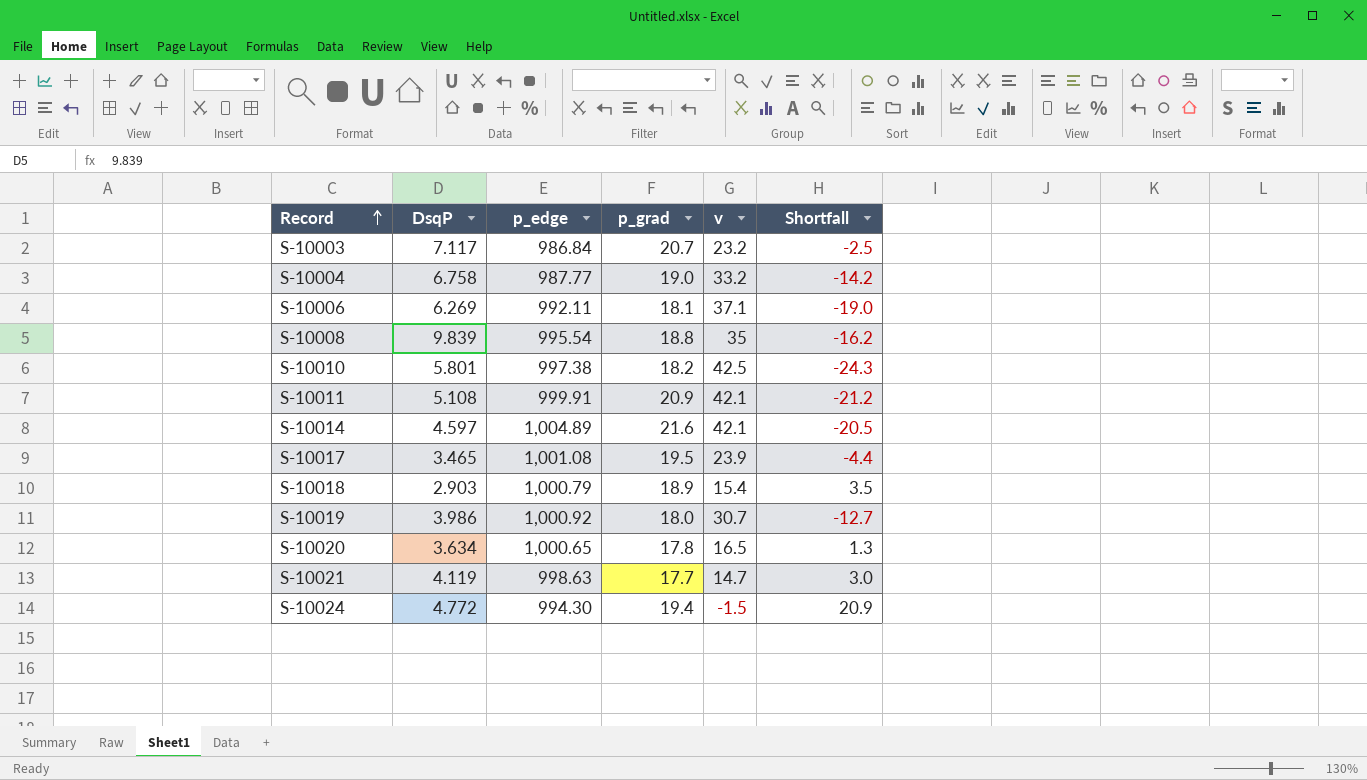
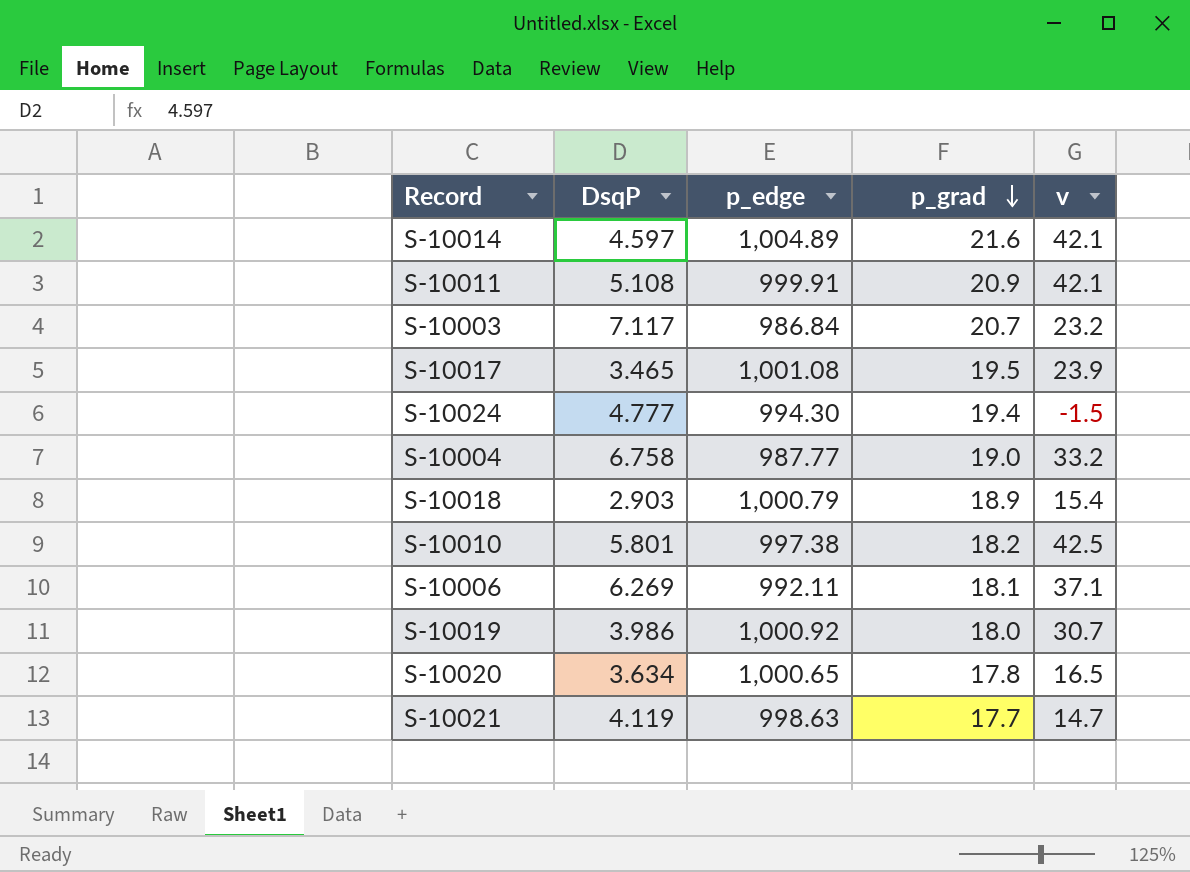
row order: Record ascending -> p_grad descending
column Shortfall | formula: [p_grad] - [v] -> none
row S-10008: 9.839 | 995.54 | 18.8 | 35 | -16.2 -> none
S-10024 | DsqP: 4.772 -> 4.777

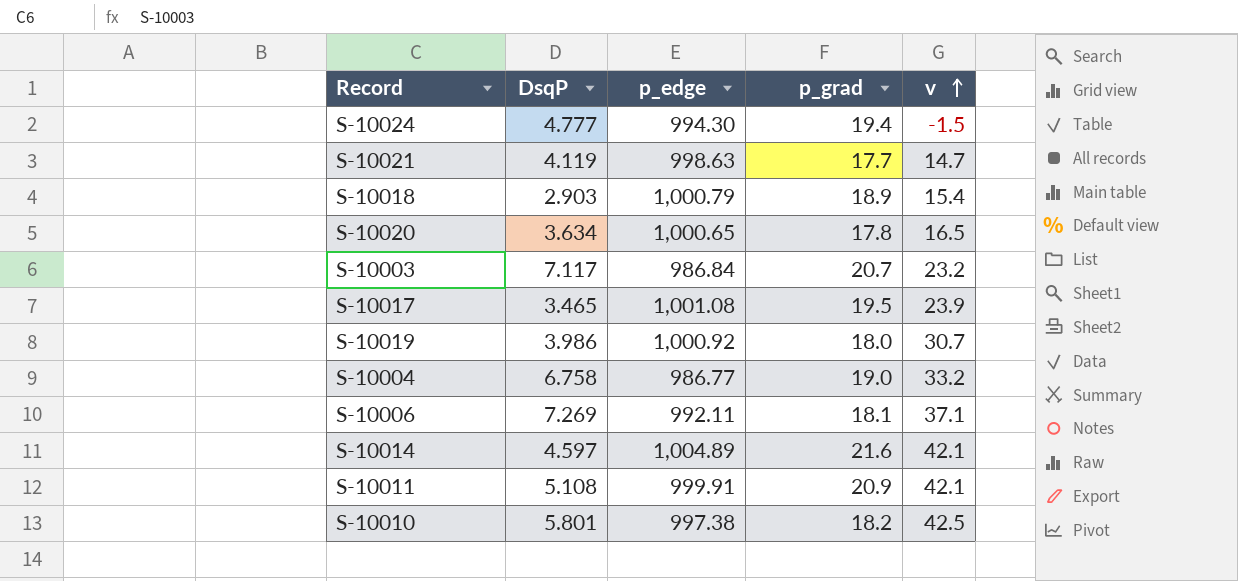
row order: p_grad descending -> v ascending
S-10004 | p_edge: 987.77 -> 986.77
S-10006 | DsqP: 6.269 -> 7.269

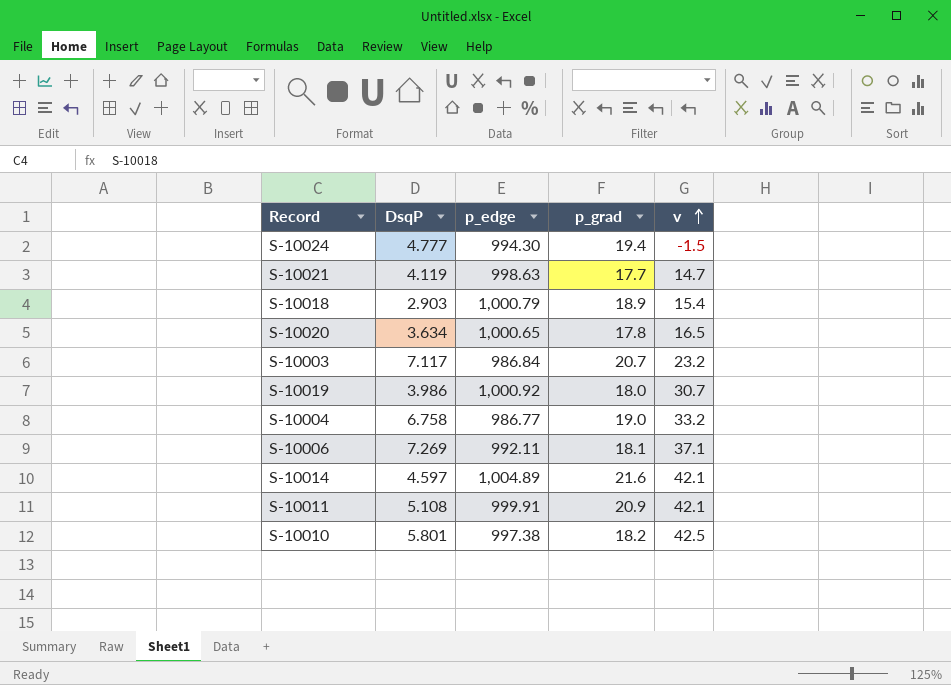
row S-10017: 3.465 | 1,001.08 | 19.5 | 23.9 -> none

